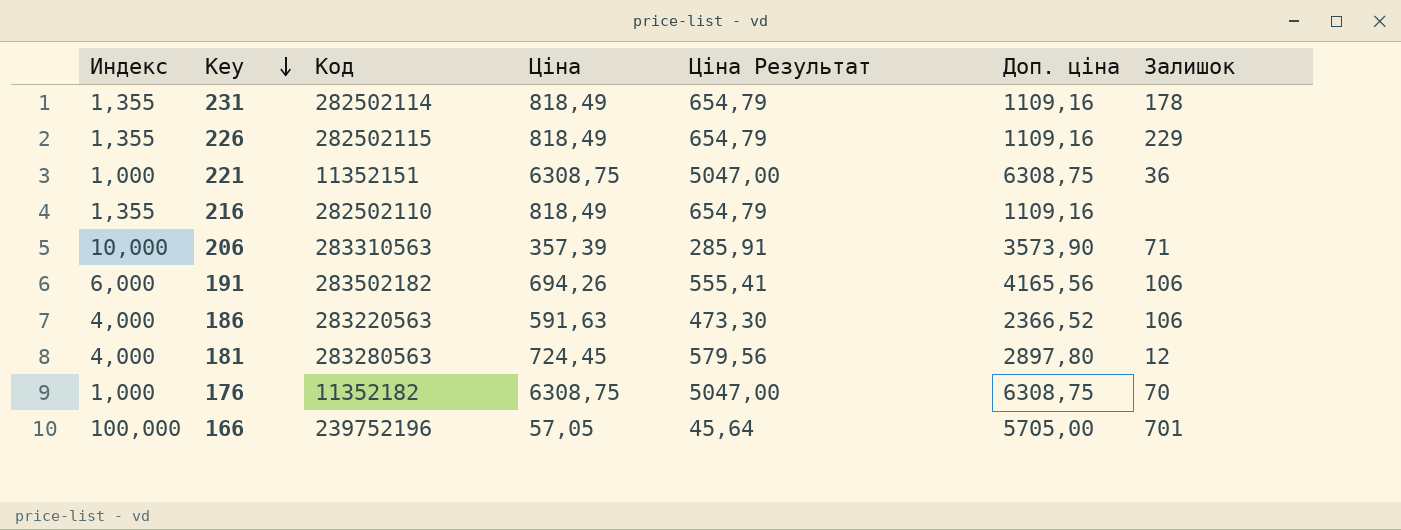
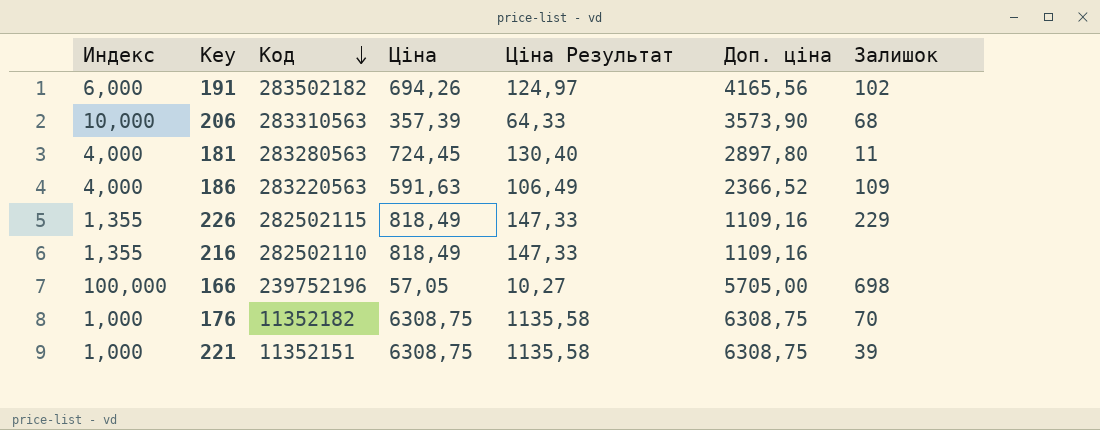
row order: Key descending -> Код descending
column Ціна Результат | formula: [Ціна] * 0,8 -> [Ціна] * 0,18
row 231: 1,355 | 282502114 | 818,49 | 654,79 | 1109,16 | 178 -> none
191 | Залишок: 106 -> 102
206 | Залишок: 71 -> 68
181 | Залишок: 12 -> 11
186 | Залишок: 106 -> 109
166 | Залишок: 701 -> 698
221 | Залишок: 36 -> 39

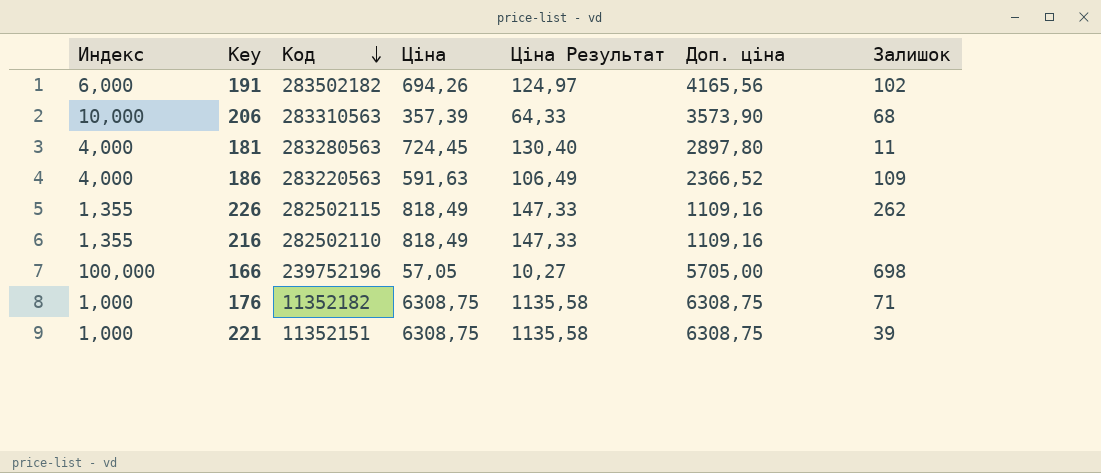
226 | Залишок: 229 -> 262
176 | Залишок: 70 -> 71

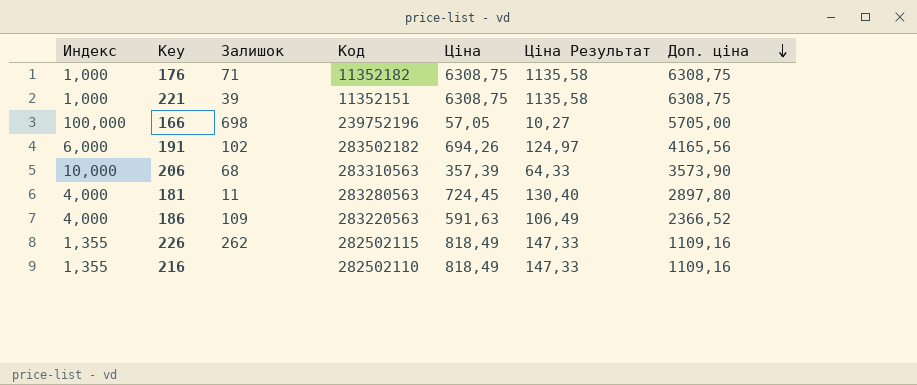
row order: Код descending -> Доп. ціна descending
column Залишок | position: 7 -> 3

